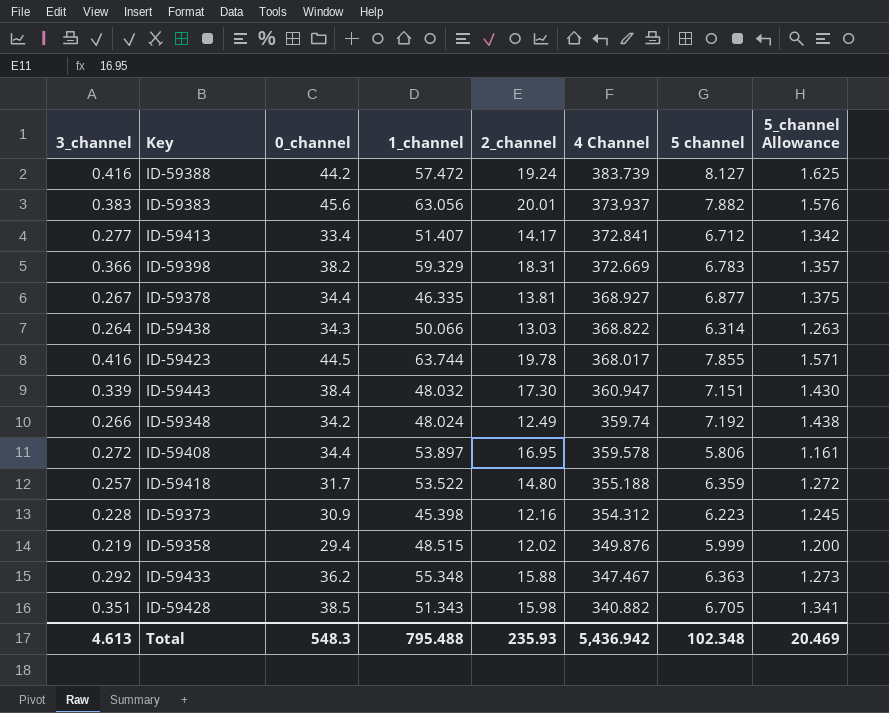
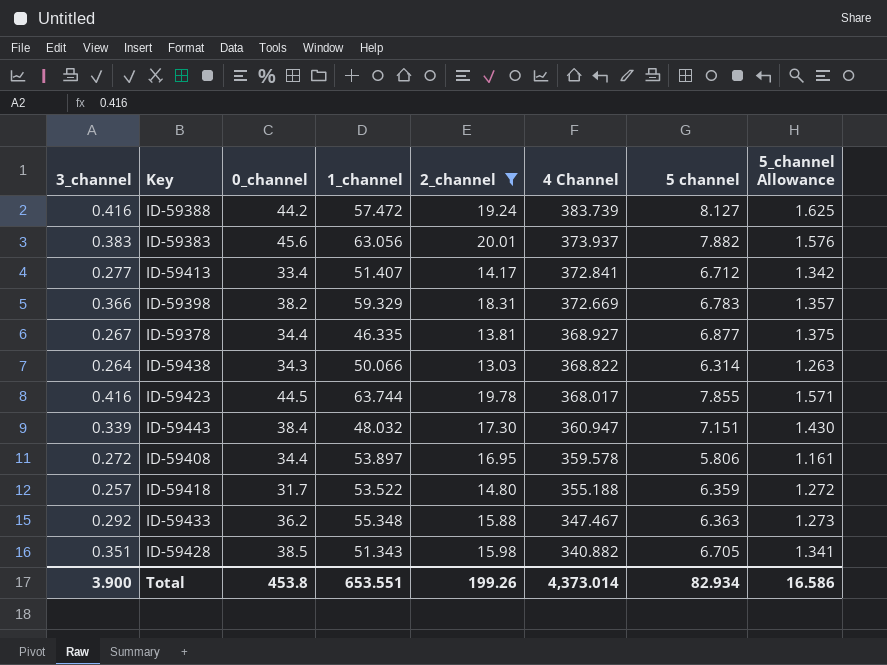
filter: none -> 2_channel >= 13.03
Total | 3_channel: 4.613 -> 3.900
Total | 0_channel: 548.3 -> 453.8
Total | 1_channel: 795.488 -> 653.551
Total | 2_channel: 235.93 -> 199.26
Total | 4 Channel: 5,436.942 -> 4,373.014
Total | 5 channel: 102.348 -> 82.934
Total | 5_channel Allowance: 20.469 -> 16.586

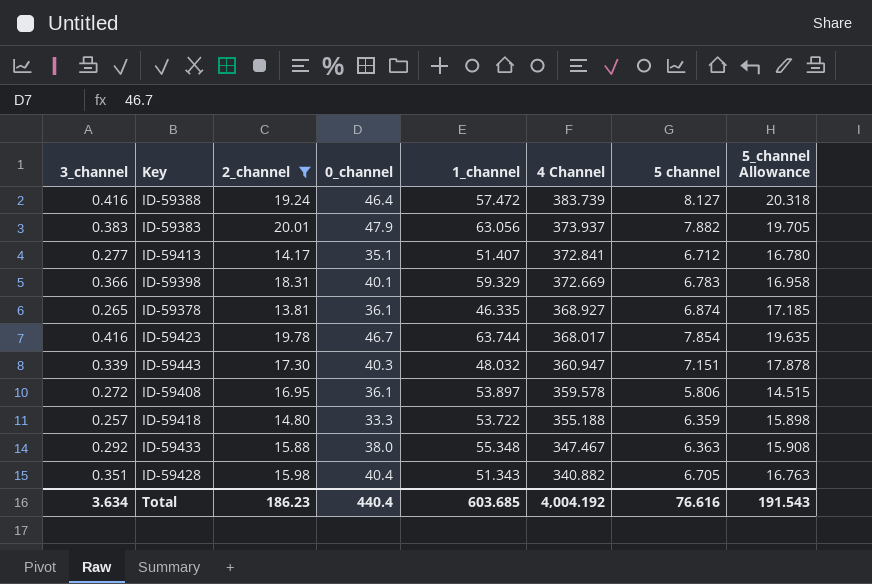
column 2_channel | position: 5 -> 3
column 5_channel Allowance | formula: [5 channel] * 0.2 -> [5 channel] * 2.5
row ID-59438: 0.264 | 34.3 | 50.066 | 13.03 | 368.822 | 6.314 | 1.263 -> none
ID-59388 | 0_channel: 44.2 -> 46.4
ID-59383 | 0_channel: 45.6 -> 47.9
ID-59413 | 0_channel: 33.4 -> 35.1
ID-59398 | 0_channel: 38.2 -> 40.1
ID-59378 | 3_channel: 0.267 -> 0.265
ID-59378 | 0_channel: 34.4 -> 36.1
ID-59378 | 5 channel: 6.877 -> 6.874
ID-59423 | 0_channel: 44.5 -> 46.7
ID-59423 | 5 channel: 7.855 -> 7.854
ID-59443 | 0_channel: 38.4 -> 40.3
ID-59408 | 0_channel: 34.4 -> 36.1
ID-59418 | 0_channel: 31.7 -> 33.3
ID-59418 | 1_channel: 53.522 -> 53.722
ID-59433 | 0_channel: 36.2 -> 38.0
ID-59428 | 0_channel: 38.5 -> 40.4
Total | 3_channel: 3.900 -> 3.634
Total | 2_channel: 199.26 -> 186.23
Total | 0_channel: 453.8 -> 440.4
Total | 1_channel: 653.551 -> 603.685
Total | 4 Channel: 4,373.014 -> 4,004.192
Total | 5 channel: 82.934 -> 76.616
Total | 5_channel Allowance: 16.586 -> 191.543

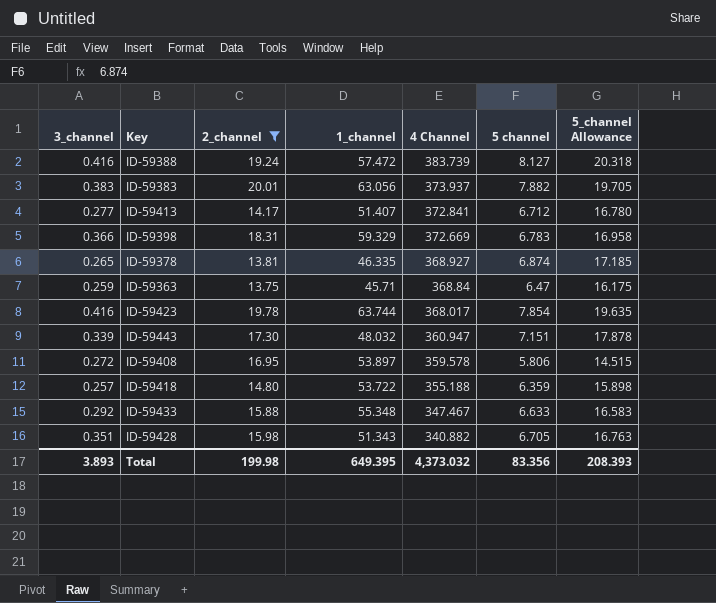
column 0_channel | position: 4 -> none
row ID-59363: none -> 0.259 | 13.75 | 45.71 | 368.84 | 6.47 | 16.175
ID-59433 | 5 channel: 6.363 -> 6.633
ID-59433 | 5_channel Allowance: 15.908 -> 16.583
Total | 3_channel: 3.634 -> 3.893
Total | 2_channel: 186.23 -> 199.98
Total | 1_channel: 603.685 -> 649.395
Total | 4 Channel: 4,004.192 -> 4,373.032
Total | 5 channel: 76.616 -> 83.356
Total | 5_channel Allowance: 191.543 -> 208.393

